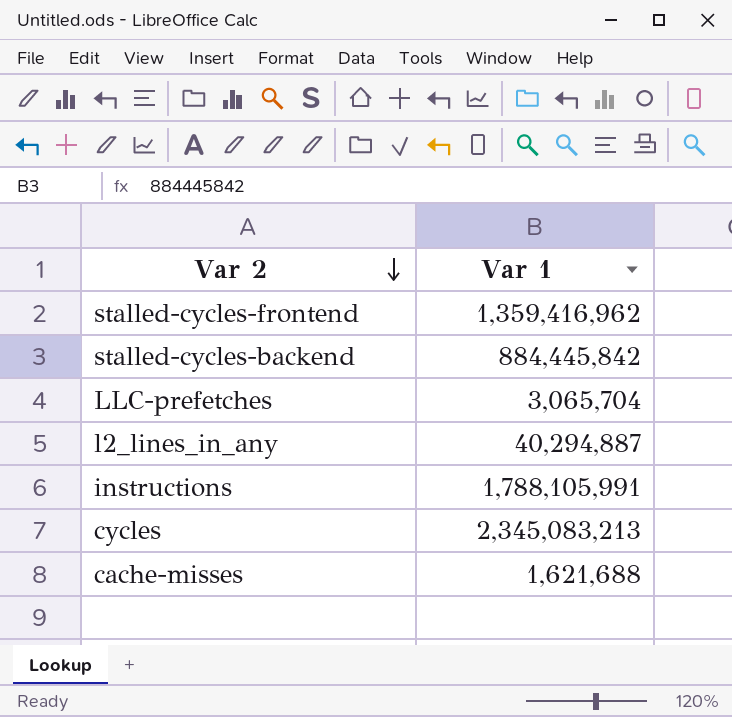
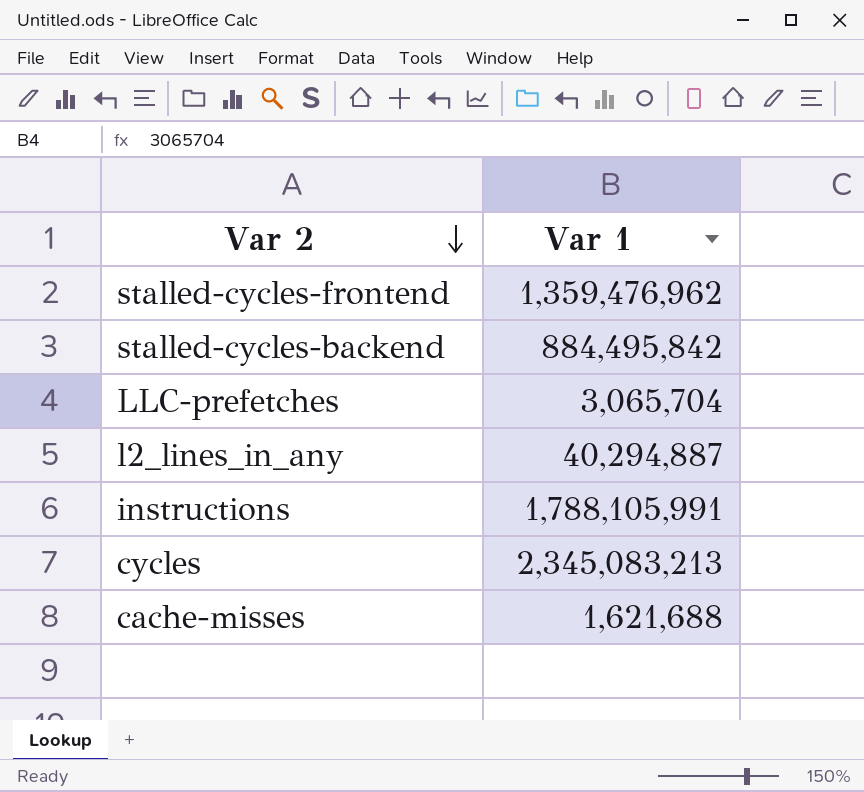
stalled-cycles-frontend | Var 1: 1,359,416,962 -> 1,359,476,962
stalled-cycles-backend | Var 1: 884,445,842 -> 884,495,842

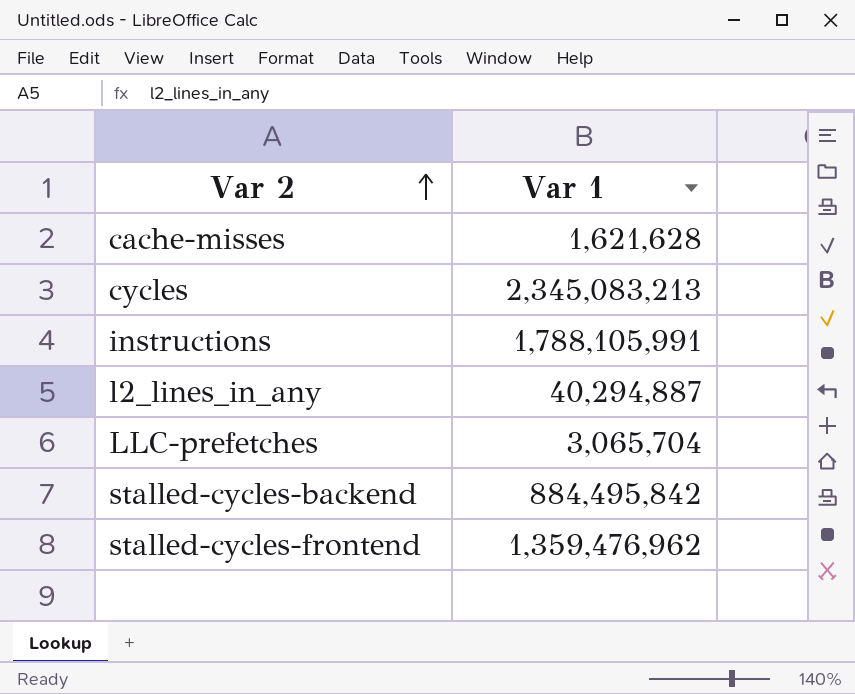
row order: Var 2 descending -> Var 2 ascending
cache-misses | Var 1: 1,621,688 -> 1,621,628

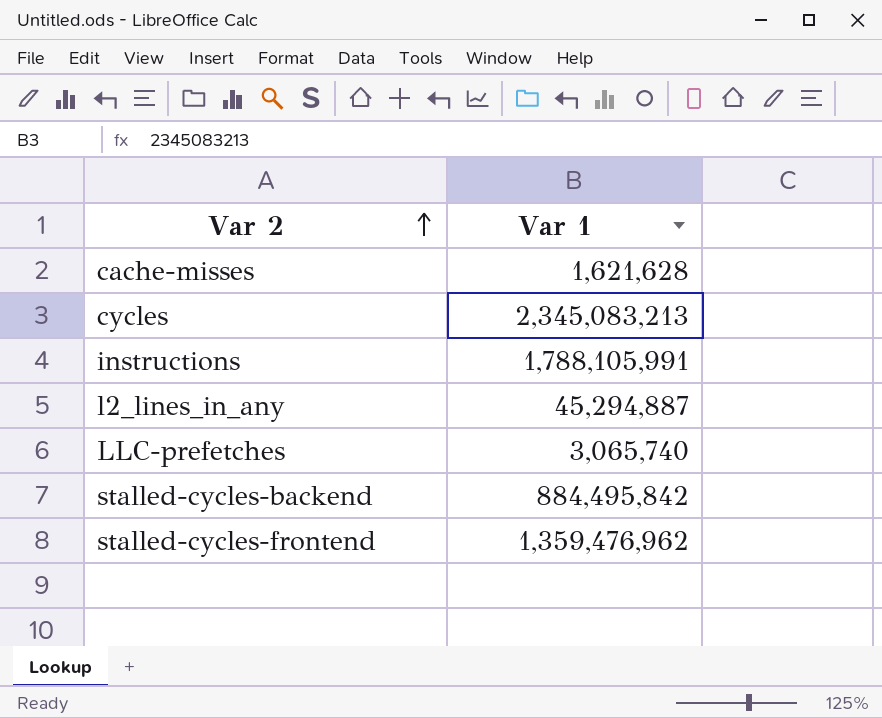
l2_lines_in_any | Var 1: 40,294,887 -> 45,294,887
LLC-prefetches | Var 1: 3,065,704 -> 3,065,740

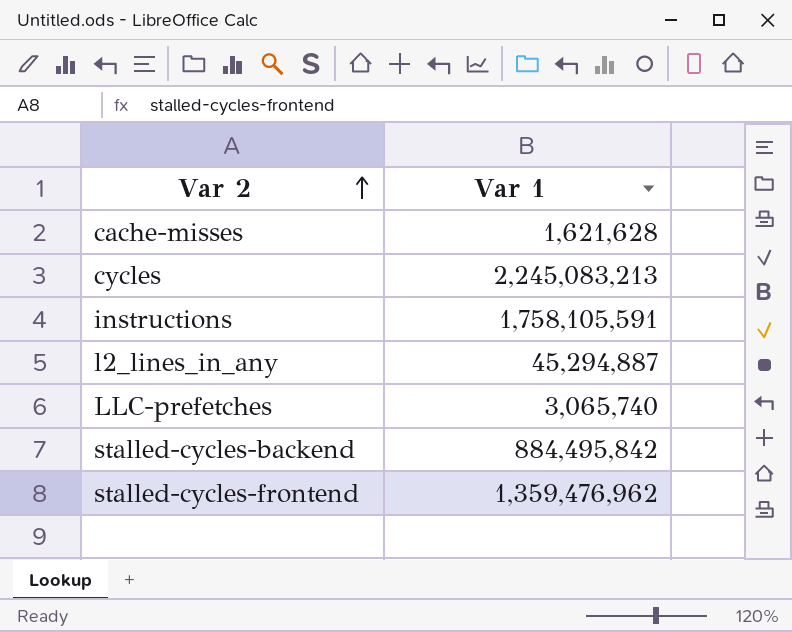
cycles | Var 1: 2,345,083,213 -> 2,245,083,213
instructions | Var 1: 1,788,105,991 -> 1,758,105,591

